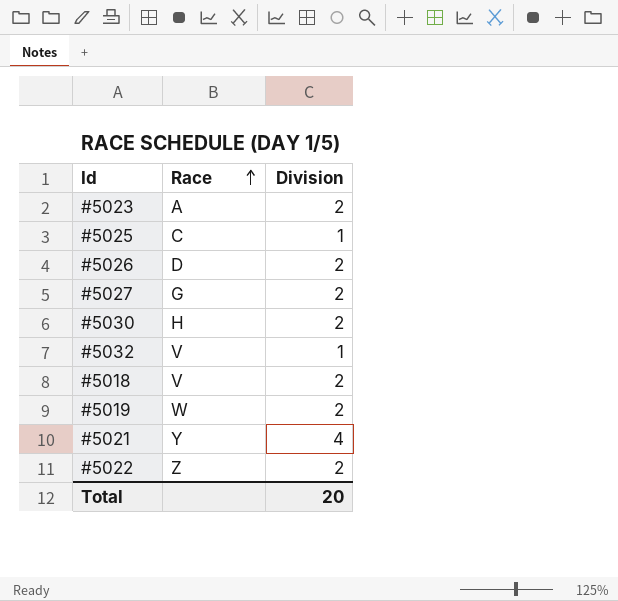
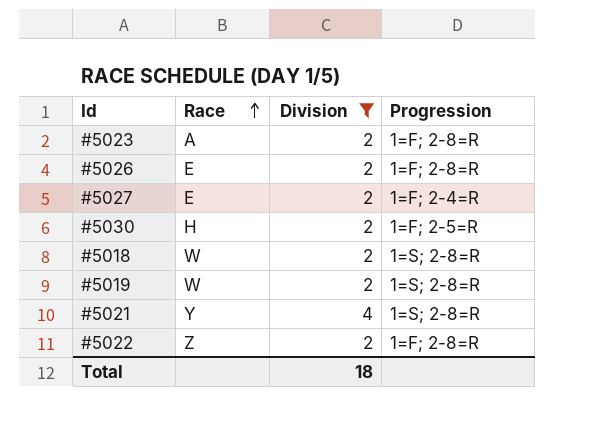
filter: none -> Division != 1
column Progression | position: none -> 4
#5026 | Race: D -> E
#5027 | Race: G -> E
#5018 | Race: V -> W
Total | Division: 20 -> 18

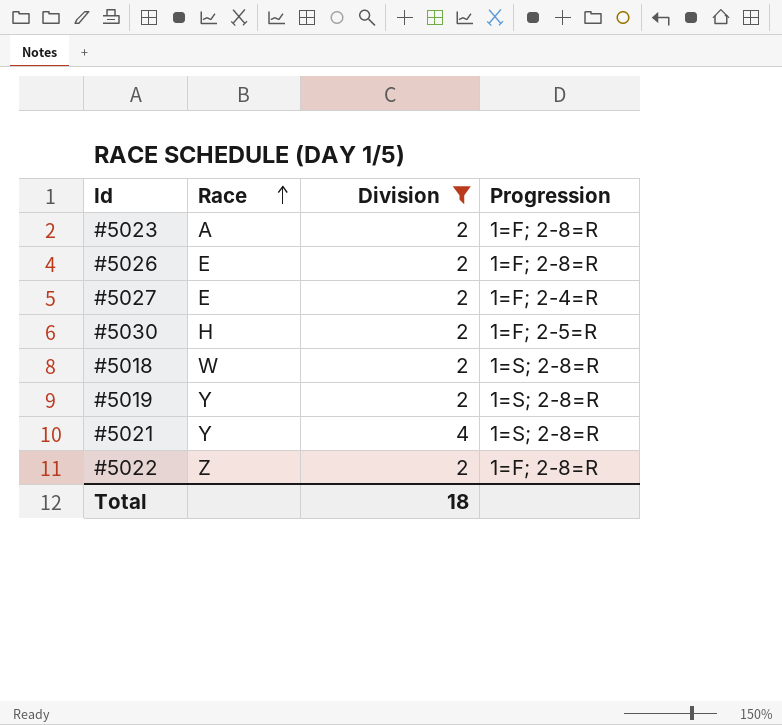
#5019 | Race: W -> Y

